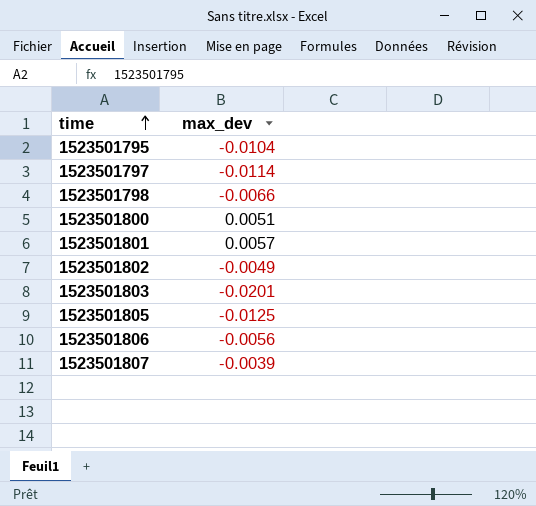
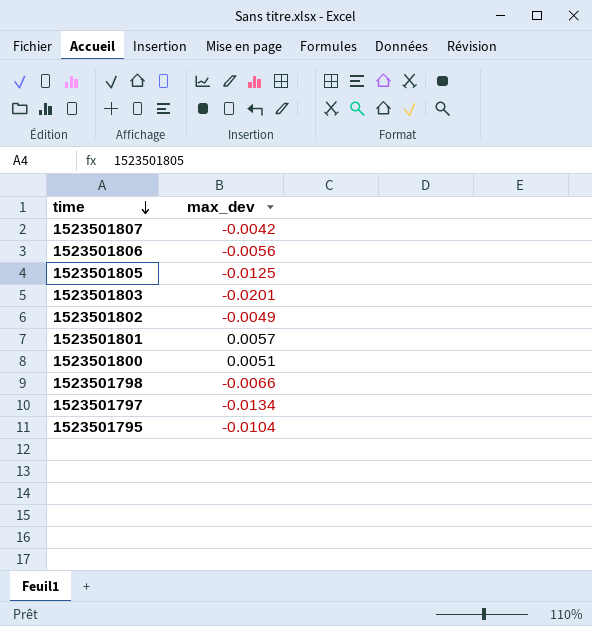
row order: time ascending -> time descending
1523501807 | max_dev: -0.0039 -> -0.0042
1523501797 | max_dev: -0.0114 -> -0.0134

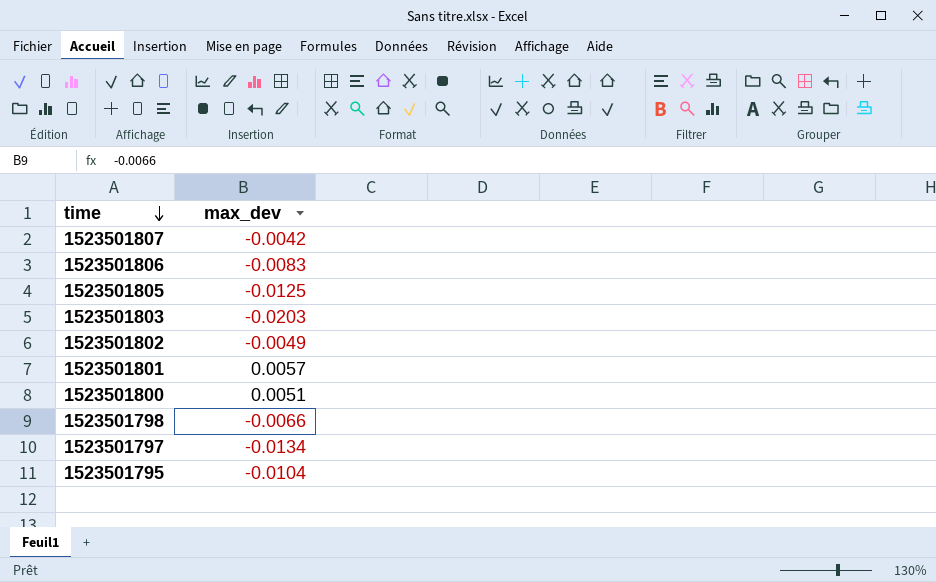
1523501806 | max_dev: -0.0056 -> -0.0083
1523501803 | max_dev: -0.0201 -> -0.0203

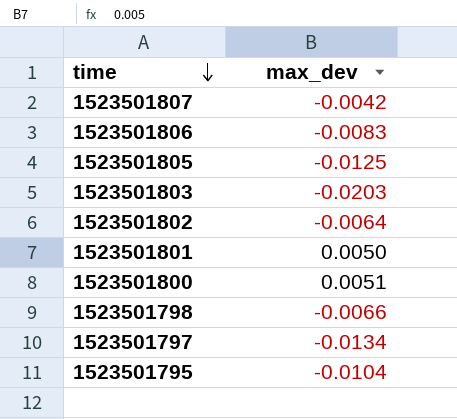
1523501802 | max_dev: -0.0049 -> -0.0064
1523501801 | max_dev: 0.0057 -> 0.0050

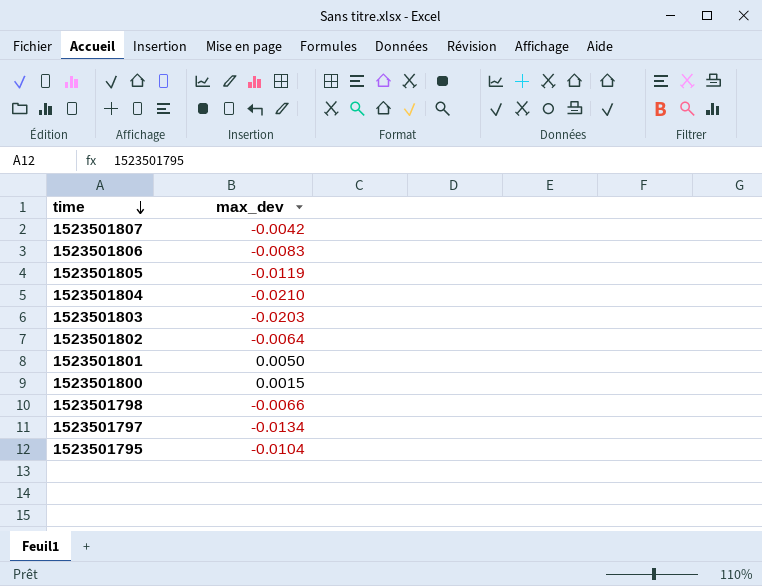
1523501805 | max_dev: -0.0125 -> -0.0119
row 1523501804: none -> -0.0210
1523501800 | max_dev: 0.0051 -> 0.0015

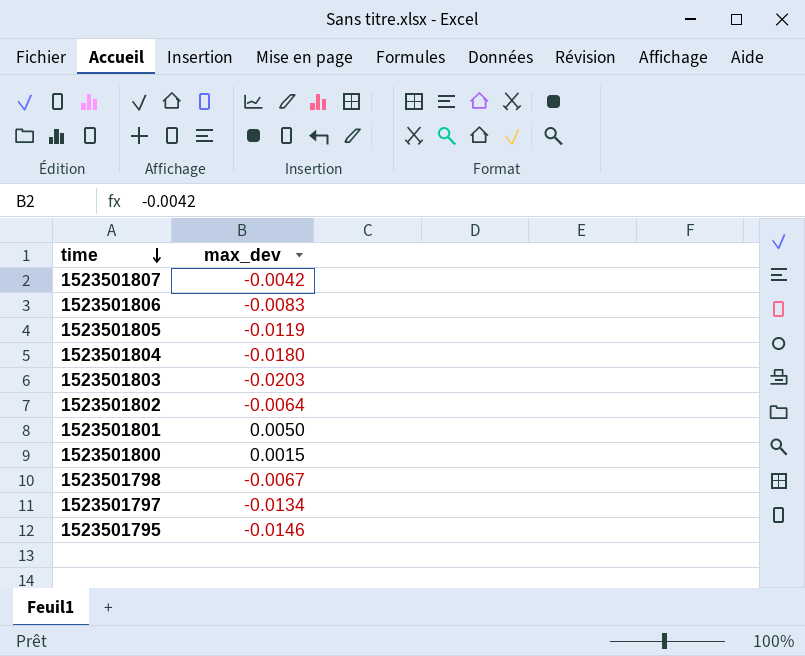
1523501804 | max_dev: -0.0210 -> -0.0180
1523501798 | max_dev: -0.0066 -> -0.0067
1523501795 | max_dev: -0.0104 -> -0.0146

